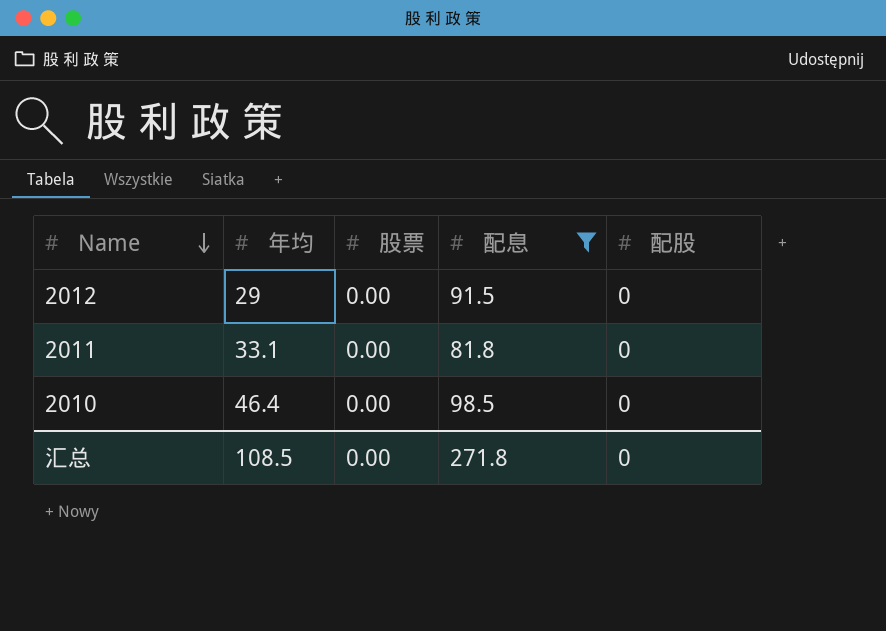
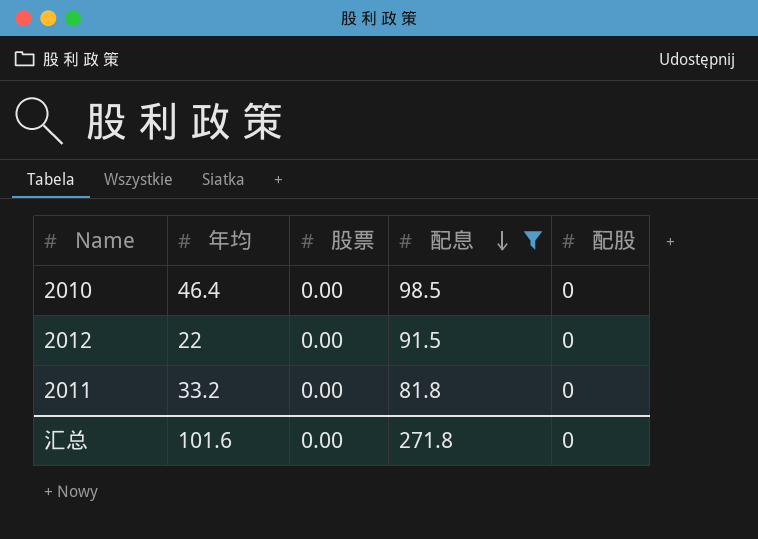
row order: Name descending -> 配息 descending
2012 | 年均: 29 -> 22
2011 | 年均: 33.1 -> 33.2
汇总 | 年均: 108.5 -> 101.6

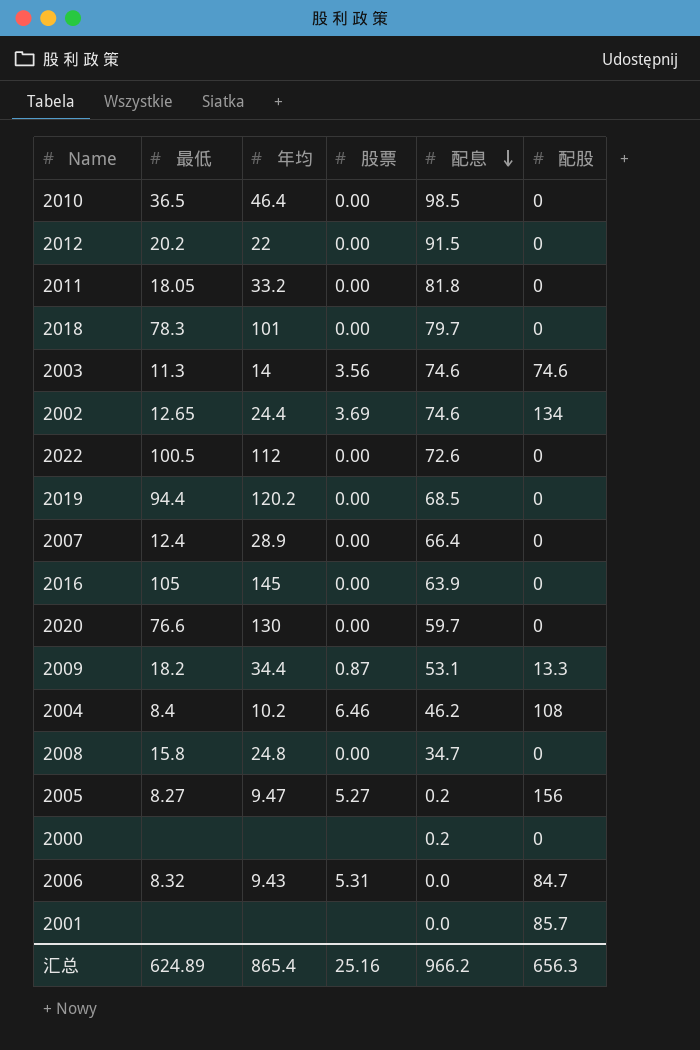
filter: 配息 >= 81.8 -> none
column 最低 | position: none -> 2
汇总 | 年均: 101.6 -> 865.4
汇总 | 股票: 0.00 -> 25.16
汇总 | 配息: 271.8 -> 966.2
汇总 | 配股: 0 -> 656.3

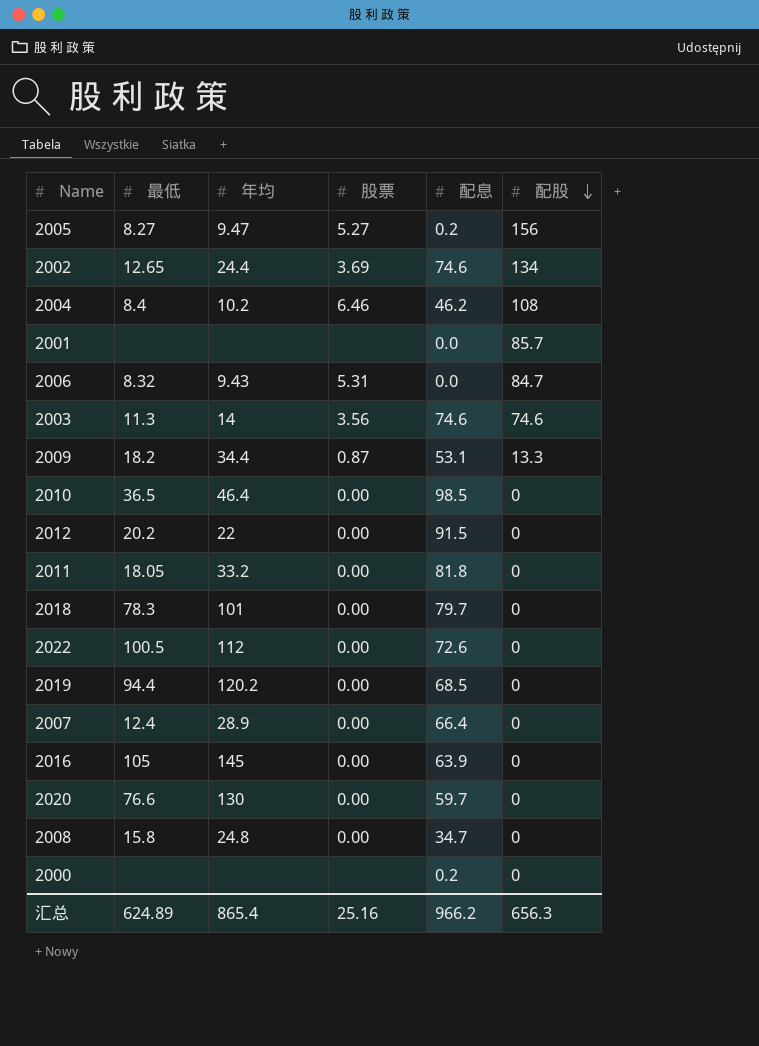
row order: 配息 descending -> 配股 descending

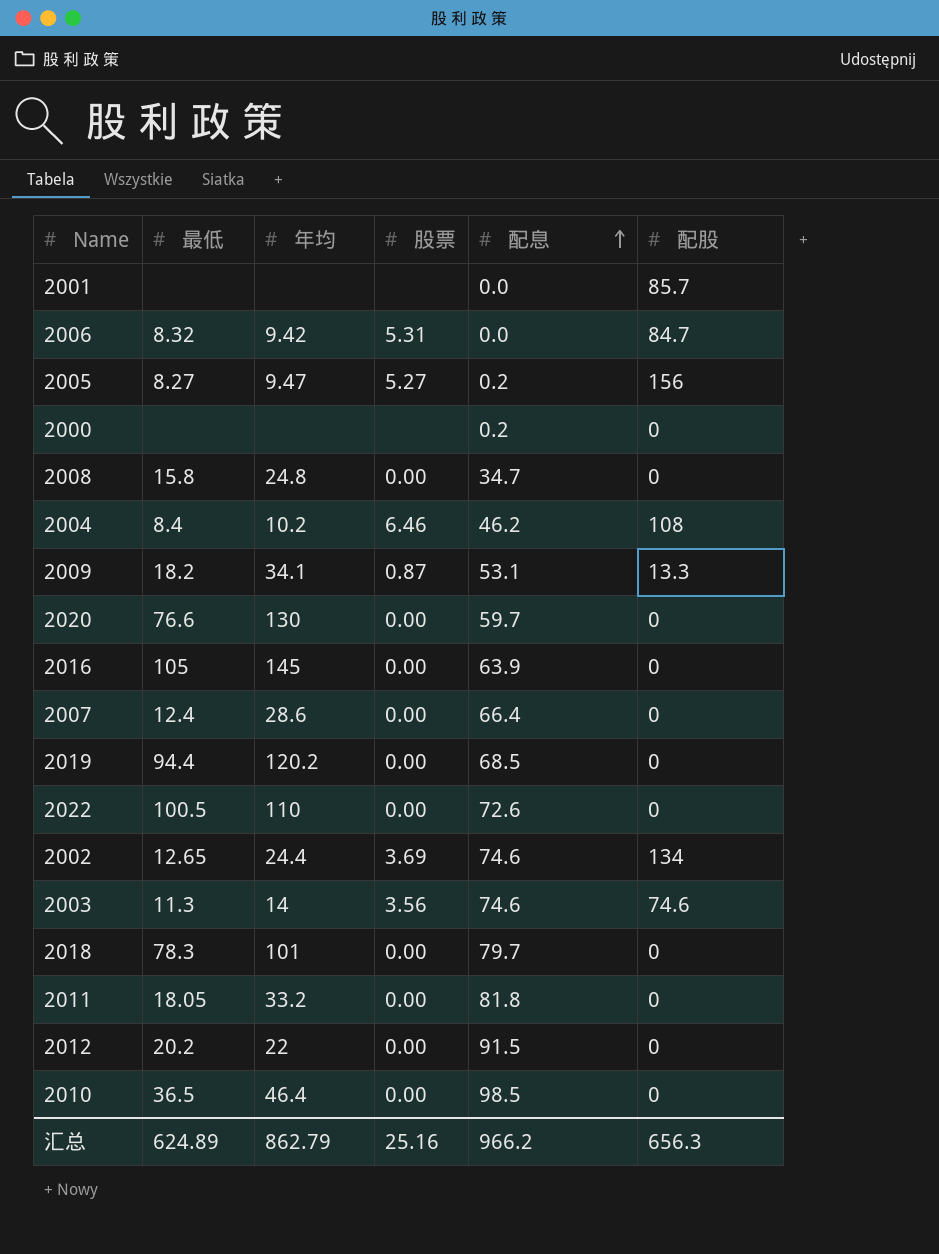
row order: 配股 descending -> 配息 ascending
2006 | 年均: 9.43 -> 9.42
2009 | 年均: 34.4 -> 34.1
2007 | 年均: 28.9 -> 28.6
2022 | 年均: 112 -> 110
汇总 | 年均: 865.4 -> 862.79

